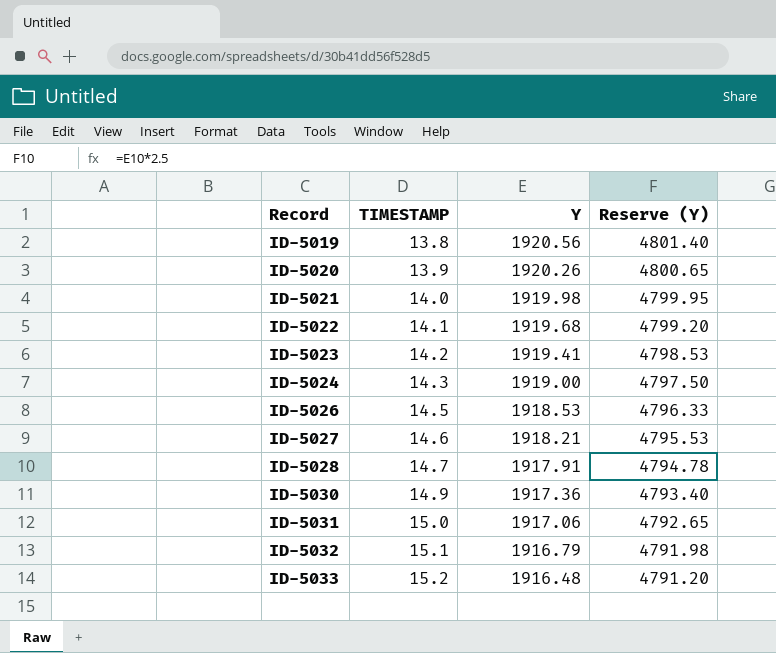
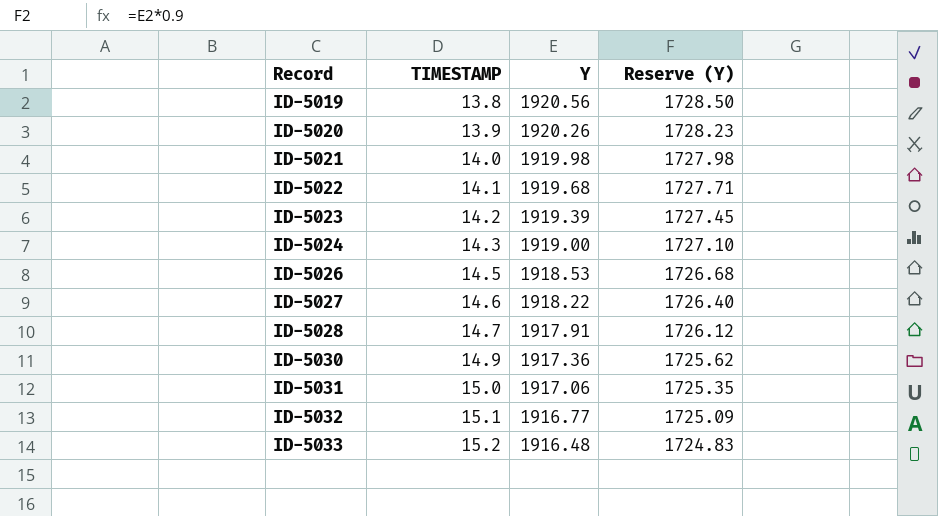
column Reserve (Y) | formula: [Y] * 2.5 -> [Y] * 0.9
ID-5023 | Y: 1919.41 -> 1919.39
ID-5027 | Y: 1918.21 -> 1918.22
ID-5032 | Y: 1916.79 -> 1916.77

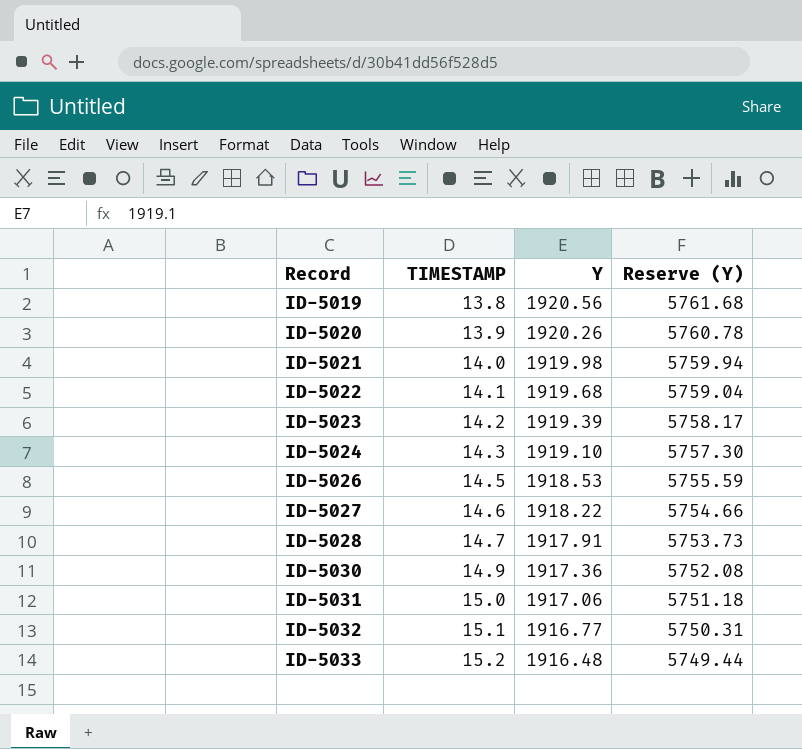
column Reserve (Y) | formula: [Y] * 0.9 -> [Y] * 3
ID-5024 | Y: 1919.00 -> 1919.10

